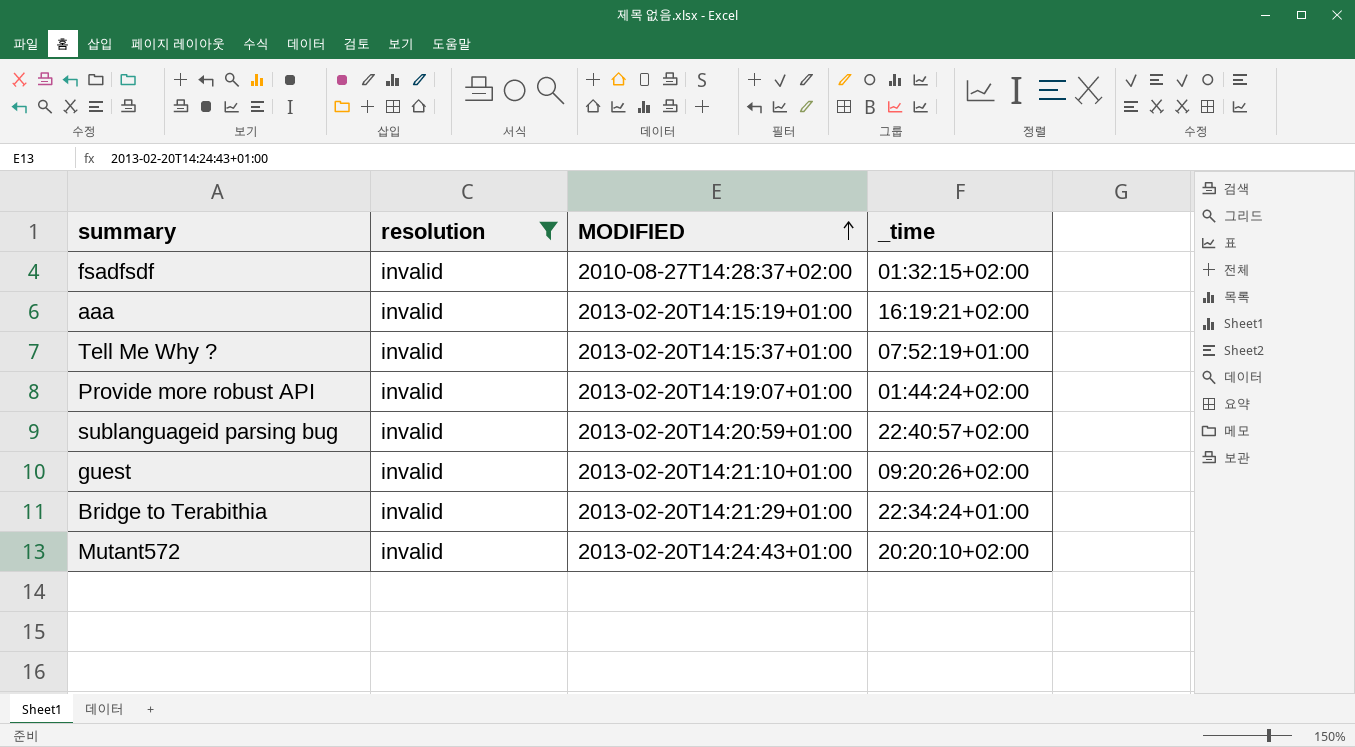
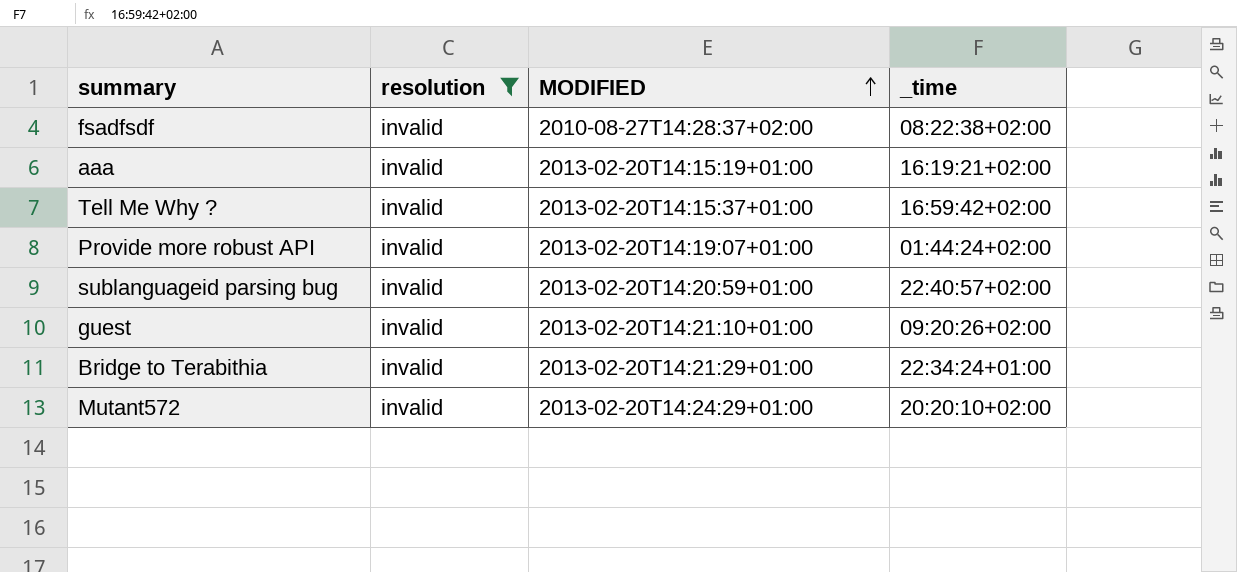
fsadfsdf | _time: 01:32:15+02:00 -> 08:22:38+02:00
Tell Me Why ? | _time: 07:52:19+01:00 -> 16:59:42+02:00
Mutant572 | MODIFIED: 2013-02-20T14:24:43+01:00 -> 2013-02-20T14:24:29+01:00

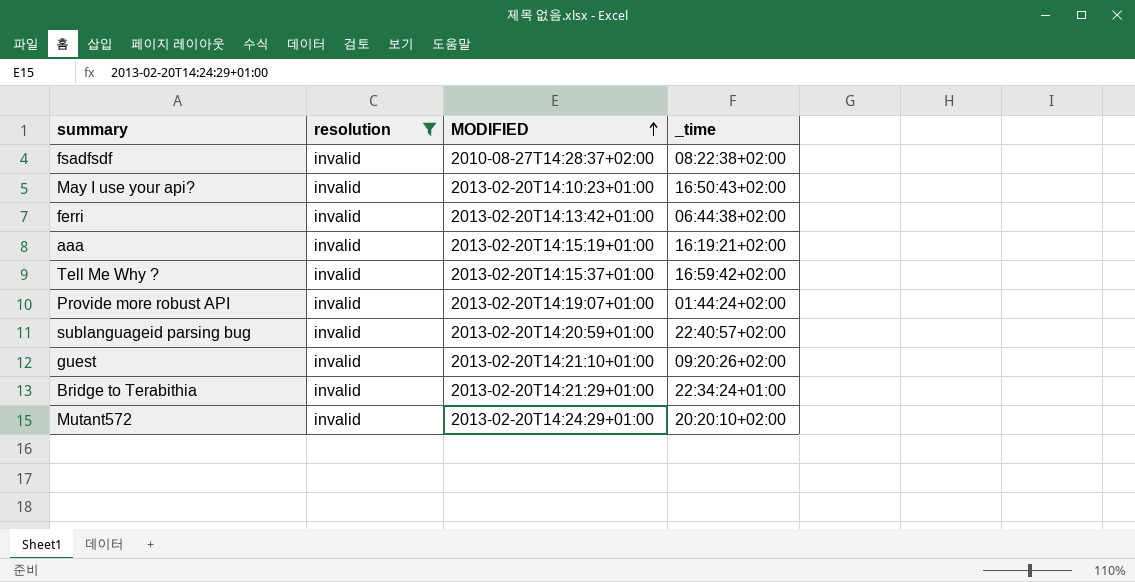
row May I use your api?: none -> invalid | 2013-02-20T14:10:23+01:00 | 16:50:43+02:00
row ferri: none -> invalid | 2013-02-20T14:13:42+01:00 | 06:44:38+02:00

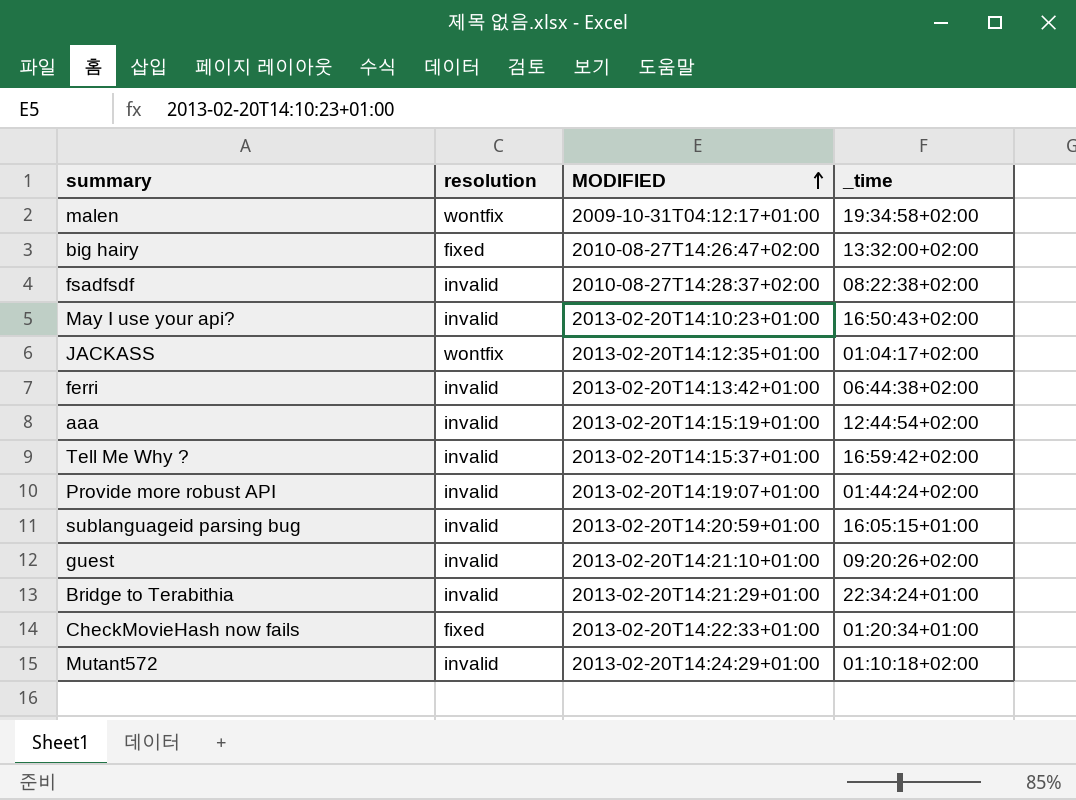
filter: resolution = invalid -> none
aaa | _time: 16:19:21+02:00 -> 12:44:54+02:00
sublanguageid parsing bug | _time: 22:40:57+02:00 -> 16:05:15+01:00
Mutant572 | _time: 20:20:10+02:00 -> 01:10:18+02:00

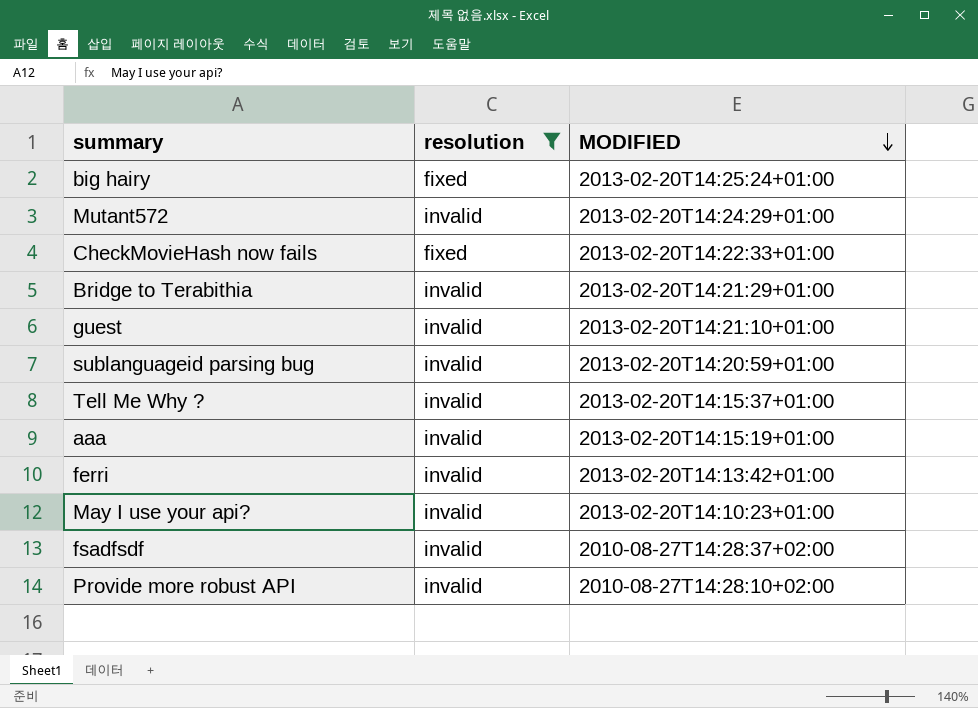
filter: none -> resolution != wontfix
row order: MODIFIED ascending -> MODIFIED descending
column _time | position: 4 -> none
big hairy | MODIFIED: 2010-08-27T14:26:47+02:00 -> 2013-02-20T14:25:24+01:00
Provide more robust API | MODIFIED: 2013-02-20T14:19:07+01:00 -> 2010-08-27T14:28:10+02:00

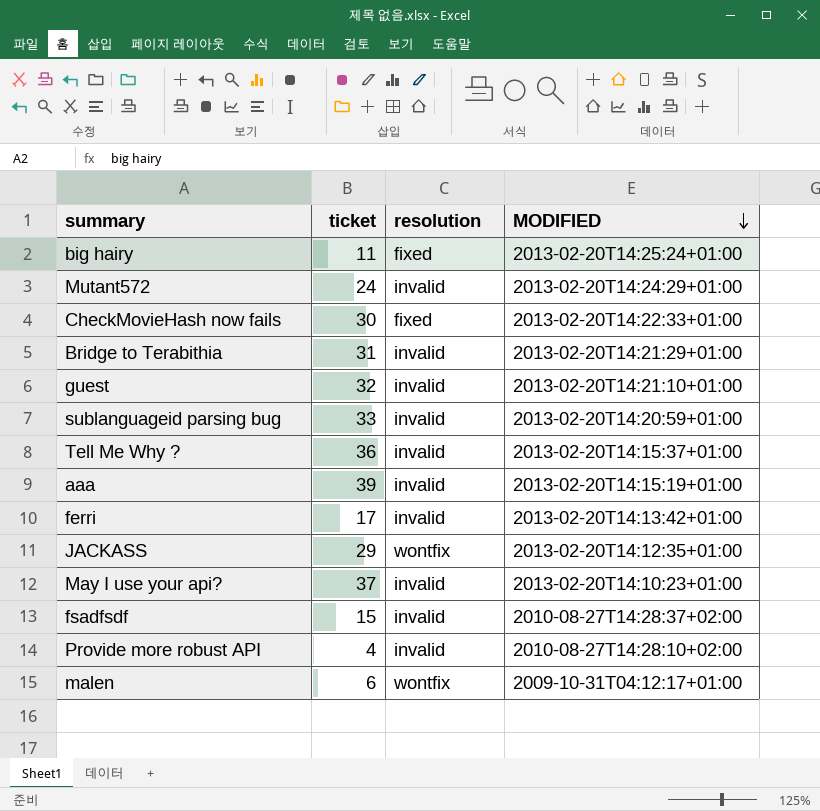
filter: resolution != wontfix -> none
column ticket | position: none -> 2

